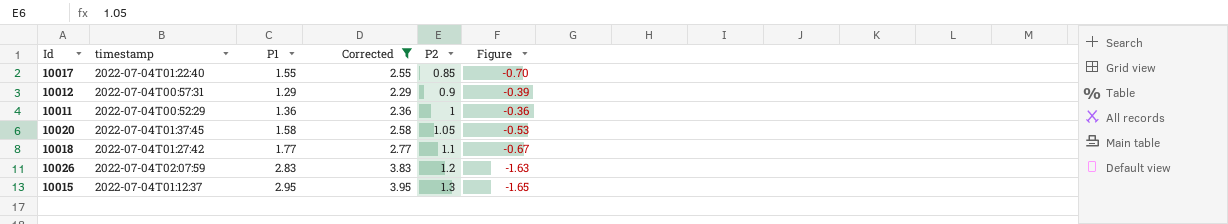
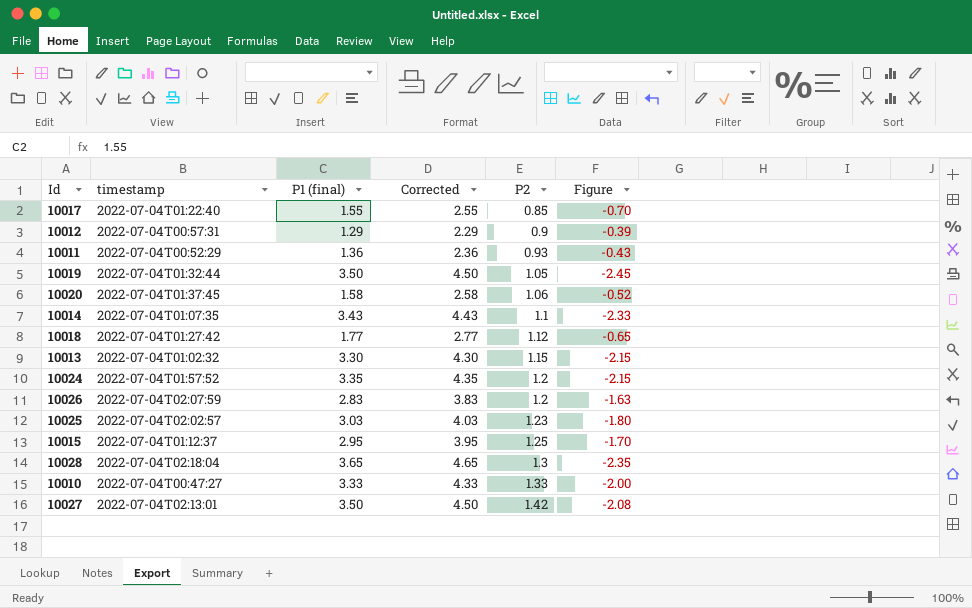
filter: Corrected <= 3.95 -> none
column name: P1 -> P1 (final)
10011 | P2: 1 -> 0.93
10011 | Figure: -0.36 -> -0.43
10020 | P2: 1.05 -> 1.06
10020 | Figure: -0.53 -> -0.52
10018 | P2: 1.1 -> 1.12
10018 | Figure: -0.67 -> -0.65
10015 | P2: 1.3 -> 1.25
10015 | Figure: -1.65 -> -1.70

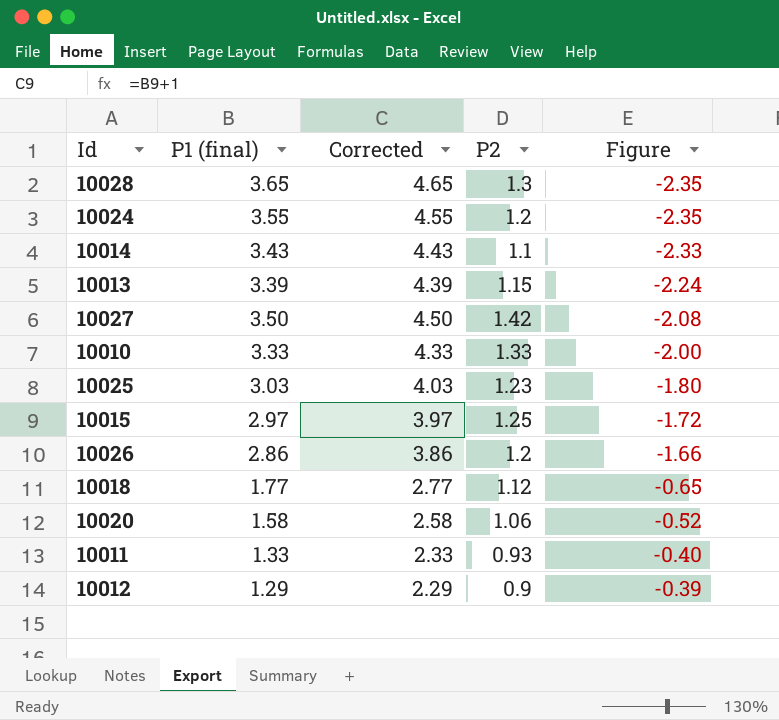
row order: P2 ascending -> Figure ascending
column timestamp | position: 2 -> none
row 10017: 2022-07-04T01:22:40 | 1.55 | 2.55 | 0.85 | -0.70 -> none
row 10019: 2022-07-04T01:32:44 | 3.50 | 4.50 | 1.05 | -2.45 -> none
10024 | P1 (final): 3.35 -> 3.55
10024 | Corrected: 4.35 -> 4.55
10024 | Figure: -2.15 -> -2.35
10013 | P1 (final): 3.30 -> 3.39
10013 | Corrected: 4.30 -> 4.39
10013 | Figure: -2.15 -> -2.24
10015 | P1 (final): 2.95 -> 2.97
10015 | Corrected: 3.95 -> 3.97
10015 | Figure: -1.70 -> -1.72
10026 | P1 (final): 2.83 -> 2.86
10026 | Corrected: 3.83 -> 3.86
10026 | Figure: -1.63 -> -1.66
10011 | P1 (final): 1.36 -> 1.33
10011 | Corrected: 2.36 -> 2.33
10011 | Figure: -0.43 -> -0.40

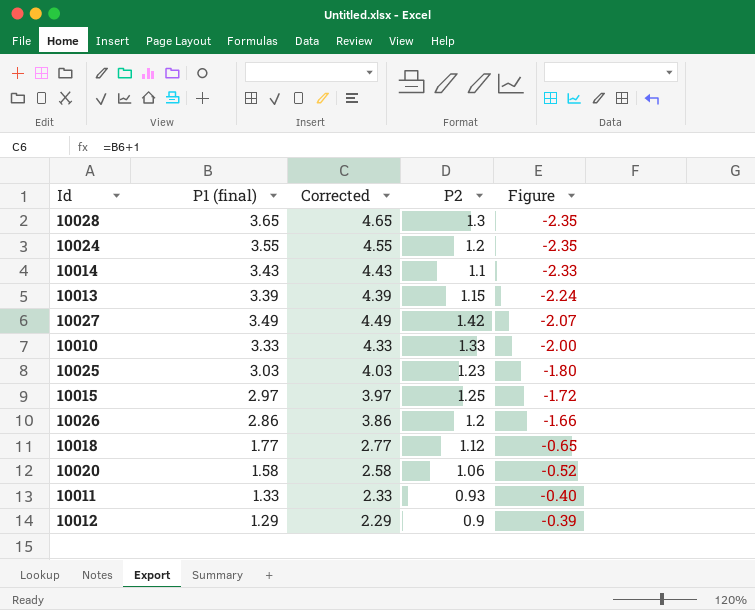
10027 | P1 (final): 3.50 -> 3.49
10027 | Corrected: 4.50 -> 4.49
10027 | Figure: -2.08 -> -2.07

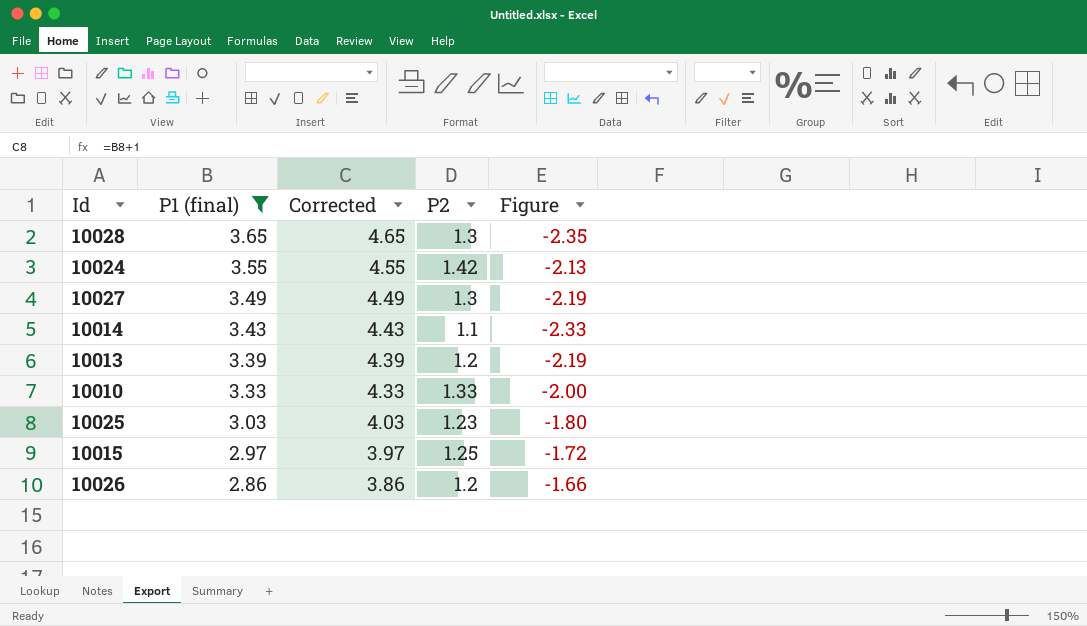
filter: none -> P1 (final) >= 2.86
row order: Figure ascending -> P1 (final) descending
10024 | P2: 1.2 -> 1.42
10024 | Figure: -2.35 -> -2.13
10027 | P2: 1.42 -> 1.3
10027 | Figure: -2.07 -> -2.19
10013 | P2: 1.15 -> 1.2
10013 | Figure: -2.24 -> -2.19

